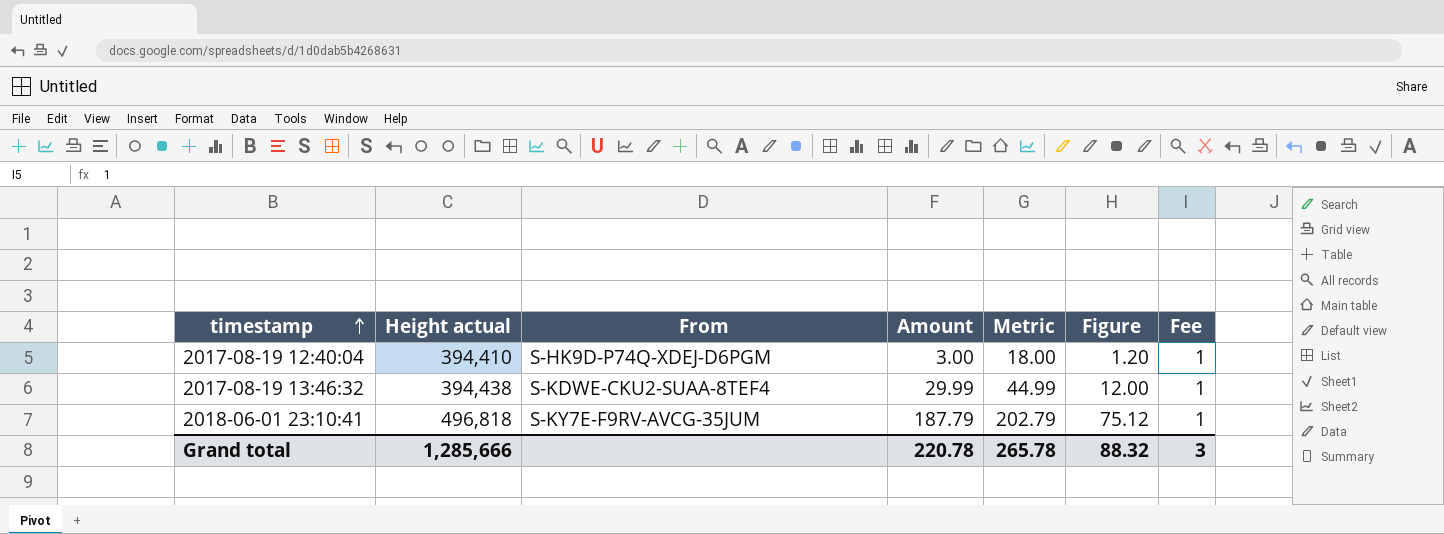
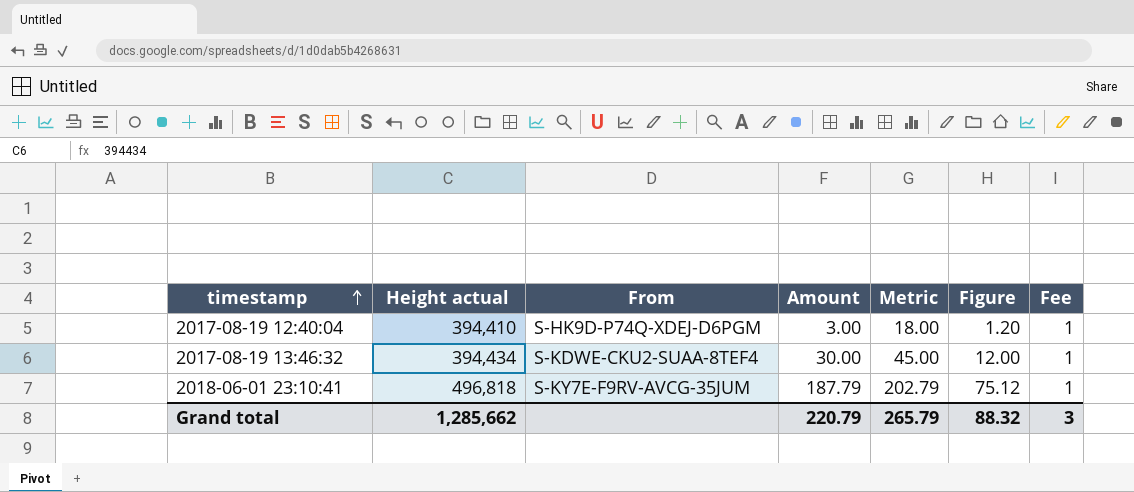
2017-08-19 13:46:32 | Height actual: 394,438 -> 394,434
2017-08-19 13:46:32 | Amount: 29.99 -> 30.00
2017-08-19 13:46:32 | Metric: 44.99 -> 45.00
Grand total | Height actual: 1,285,666 -> 1,285,662
Grand total | Amount: 220.78 -> 220.79
Grand total | Metric: 265.78 -> 265.79

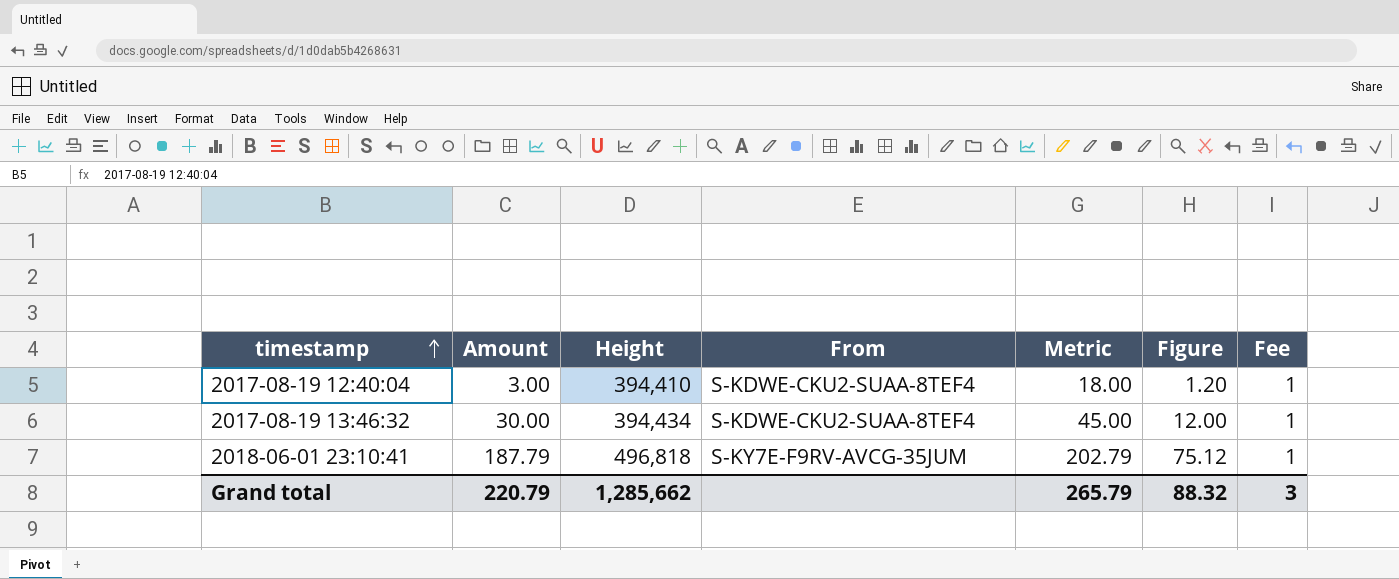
column Amount | position: 4 -> 2
column name: Height actual -> Height
2017-08-19 12:40:04 | From: S-HK9D-P74Q-XDEJ-D6PGM -> S-KDWE-CKU2-SUAA-8TEF4

